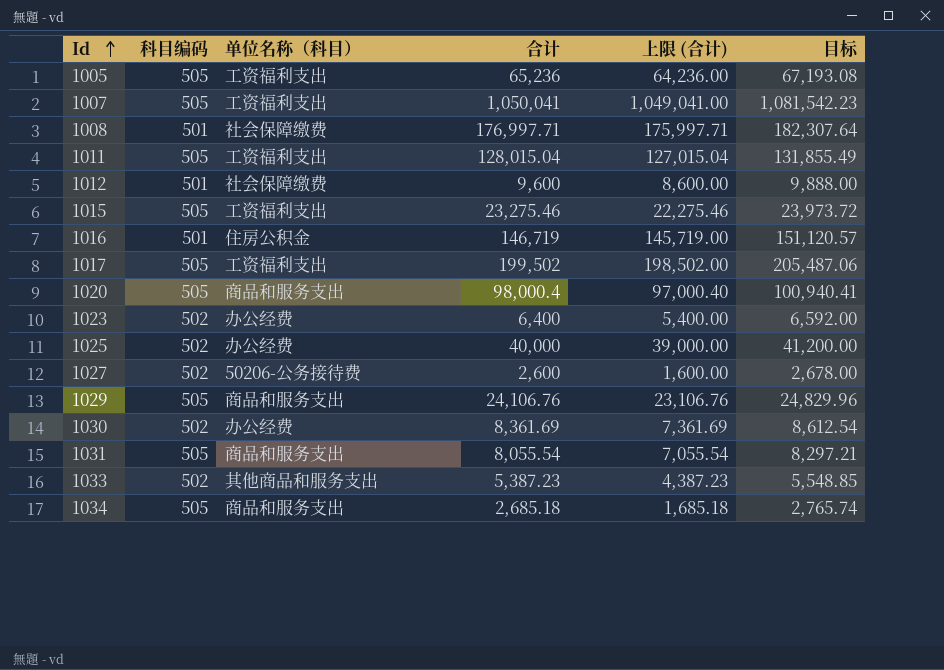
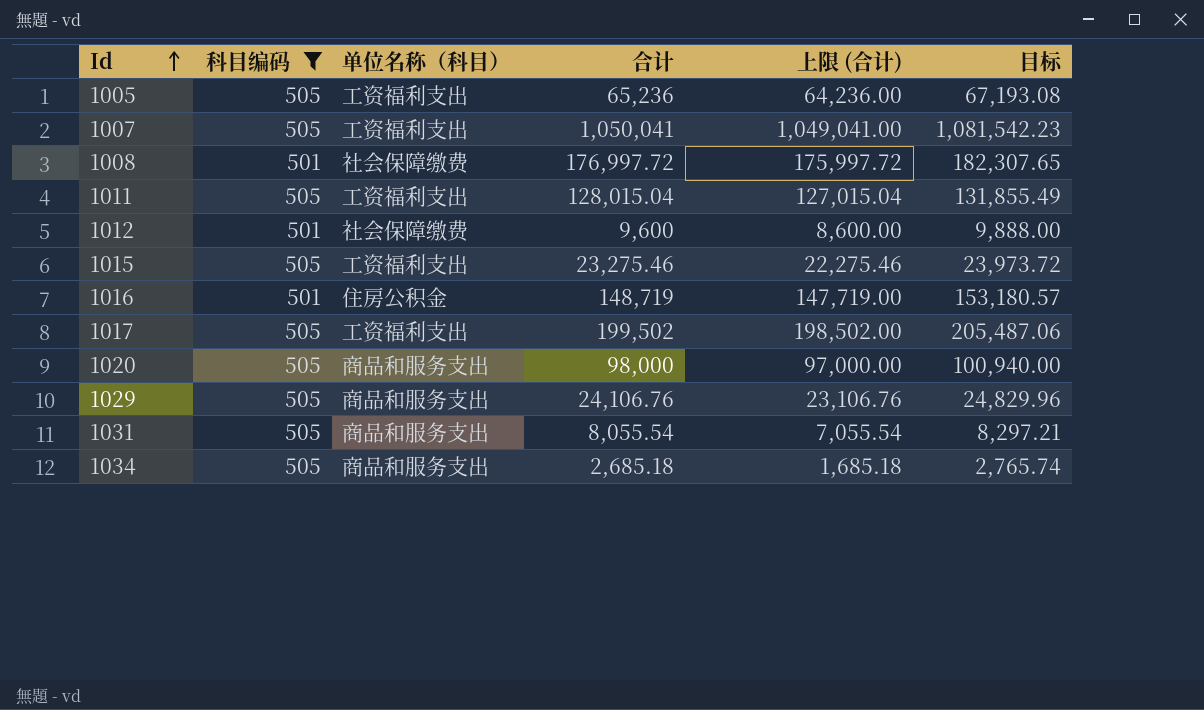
filter: none -> 科目编码 != 502
1008 | 合计: 176,997.71 -> 176,997.72
1008 | 上限 (合计): 175,997.71 -> 175,997.72
1008 | 目标: 182,307.64 -> 182,307.65
1016 | 合计: 146,719 -> 148,719
1016 | 上限 (合计): 145,719.00 -> 147,719.00
1016 | 目标: 151,120.57 -> 153,180.57
1020 | 合计: 98,000.4 -> 98,000
1020 | 上限 (合计): 97,000.40 -> 97,000.00
1020 | 目标: 100,940.41 -> 100,940.00

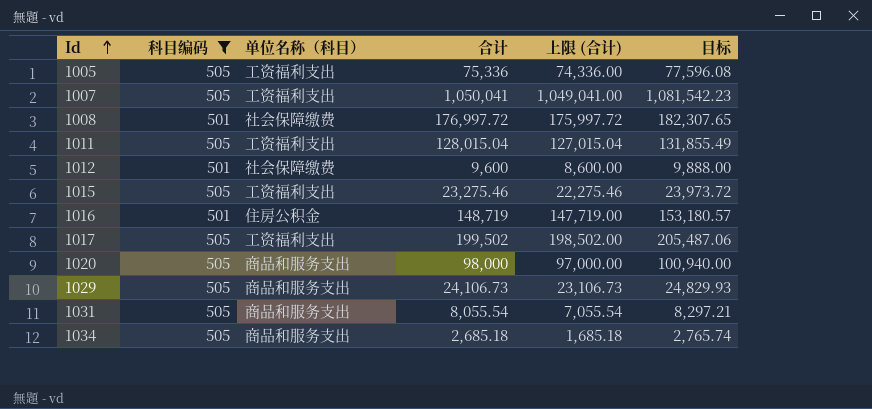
1005 | 合计: 65,236 -> 75,336
1005 | 上限 (合计): 64,236.00 -> 74,336.00
1005 | 目标: 67,193.08 -> 77,596.08
1029 | 合计: 24,106.76 -> 24,106.73
1029 | 上限 (合计): 23,106.76 -> 23,106.73
1029 | 目标: 24,829.96 -> 24,829.93

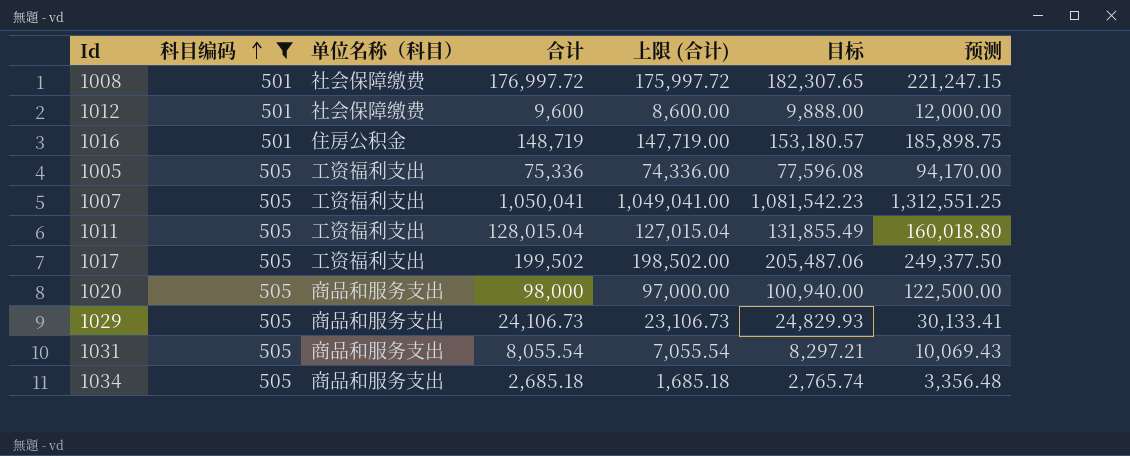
row order: Id ascending -> 科目编码 ascending
column 预测 | formula: none -> [合计] * 1.25
row 1015: 505 | 工资福利支出 | 23,275.46 | 22,275.46 | 23,973.72 -> none

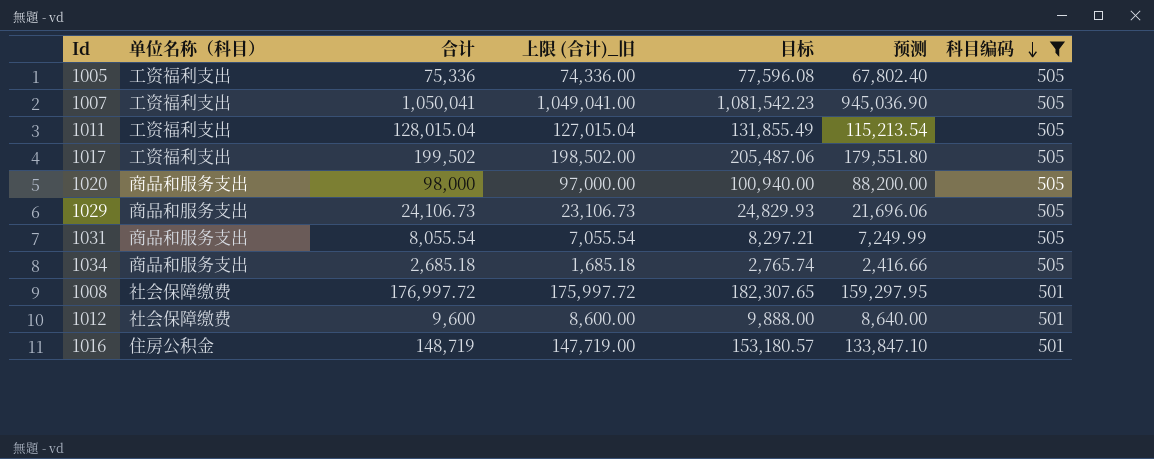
row order: 科目编码 ascending -> 科目编码 descending
column name: 上限 (合计) -> 上限 (合计)_旧
column 预测 | formula: [合计] * 1.25 -> [合计] * 0.9
column 科目编码 | position: 2 -> 7

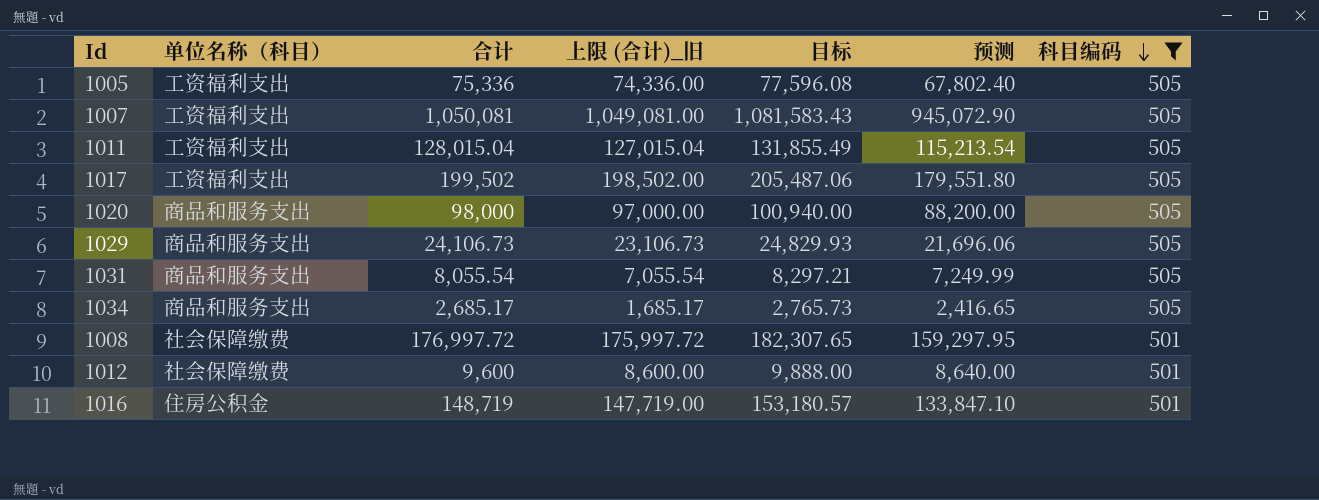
1007 | 合计: 1,050,041 -> 1,050,081
1007 | 上限 (合计)_旧: 1,049,041.00 -> 1,049,081.00
1007 | 目标: 1,081,542.23 -> 1,081,583.43
1007 | 预测: 945,036.90 -> 945,072.90
1034 | 合计: 2,685.18 -> 2,685.17
1034 | 上限 (合计)_旧: 1,685.18 -> 1,685.17
1034 | 目标: 2,765.74 -> 2,765.73
1034 | 预测: 2,416.66 -> 2,416.65

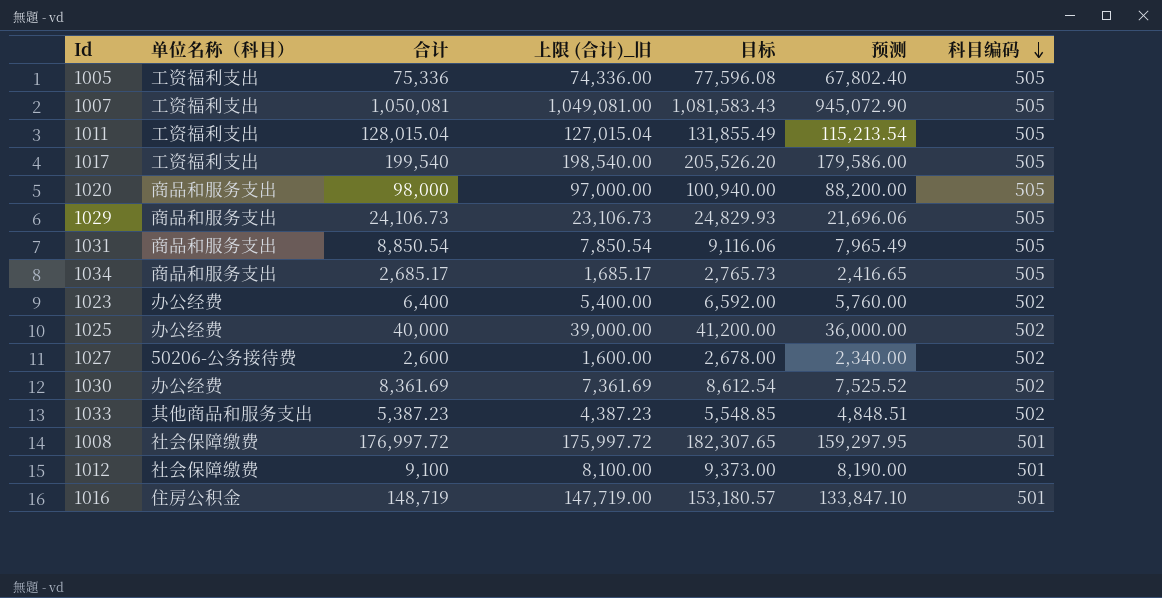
filter: 科目编码 != 502 -> none
1017 | 合计: 199,502 -> 199,540
1017 | 上限 (合计)_旧: 198,502.00 -> 198,540.00
1017 | 目标: 205,487.06 -> 205,526.20
1017 | 预测: 179,551.80 -> 179,586.00
1031 | 合计: 8,055.54 -> 8,850.54
1031 | 上限 (合计)_旧: 7,055.54 -> 7,850.54
1031 | 目标: 8,297.21 -> 9,116.06
1031 | 预测: 7,249.99 -> 7,965.49
1012 | 合计: 9,600 -> 9,100
1012 | 上限 (合计)_旧: 8,600.00 -> 8,100.00
1012 | 目标: 9,888.00 -> 9,373.00
1012 | 预测: 8,640.00 -> 8,190.00

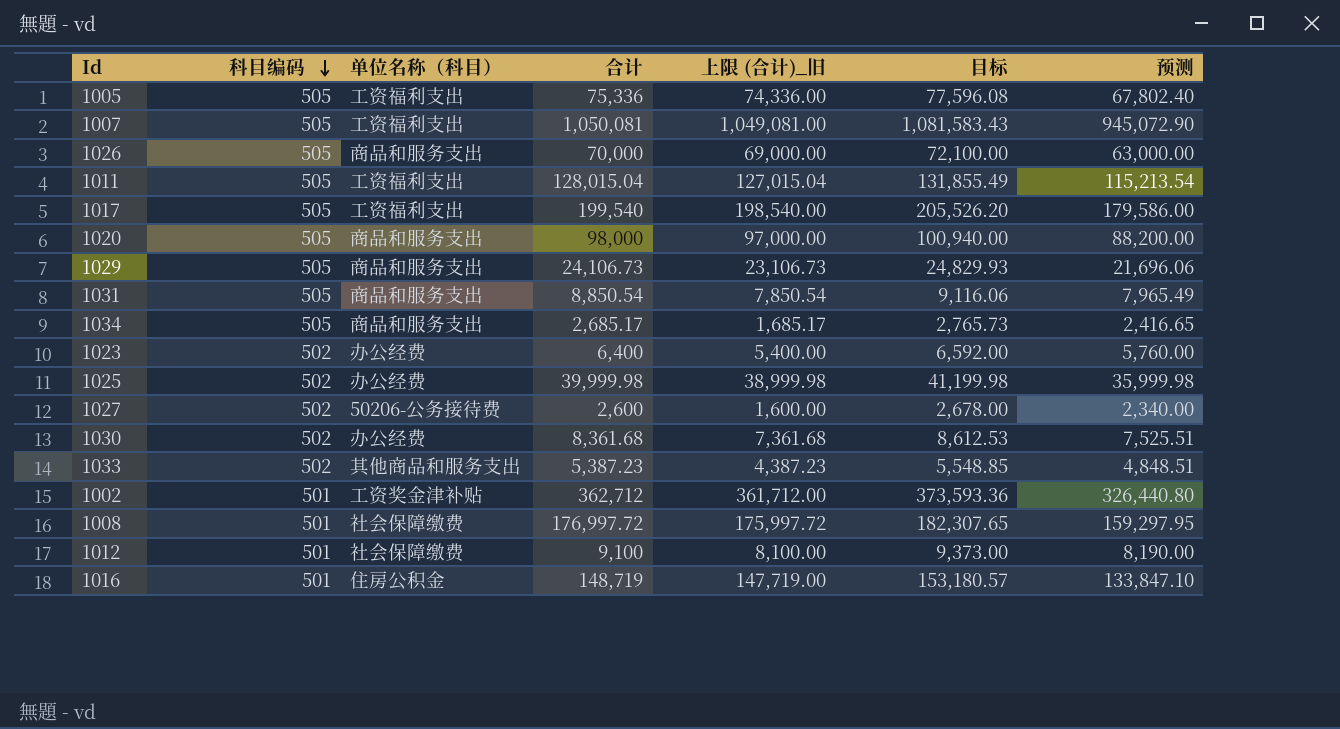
column 科目编码 | position: 7 -> 2
row 1026: none -> 505 | 商品和服务支出 | 70,000 | 69,000.00 | 72,100.00 | 63,000.00
1025 | 合计: 40,000 -> 39,999.98
1025 | 上限 (合计)_旧: 39,000.00 -> 38,999.98
1025 | 目标: 41,200.00 -> 41,199.98
1025 | 预测: 36,000.00 -> 35,999.98
1030 | 合计: 8,361.69 -> 8,361.68
1030 | 上限 (合计)_旧: 7,361.69 -> 7,361.68
1030 | 目标: 8,612.54 -> 8,612.53
1030 | 预测: 7,525.52 -> 7,525.51
row 1002: none -> 501 | 工资奖金津补贴 | 362,712 | 361,712.00 | 373,593.36 | 326,440.80

